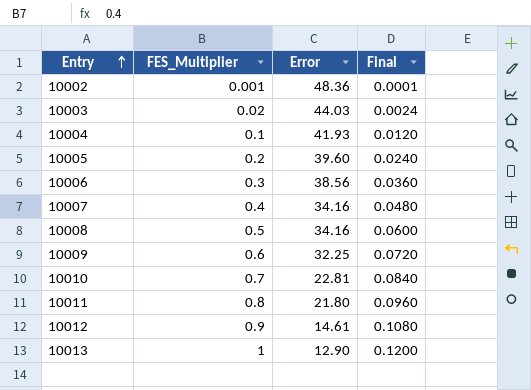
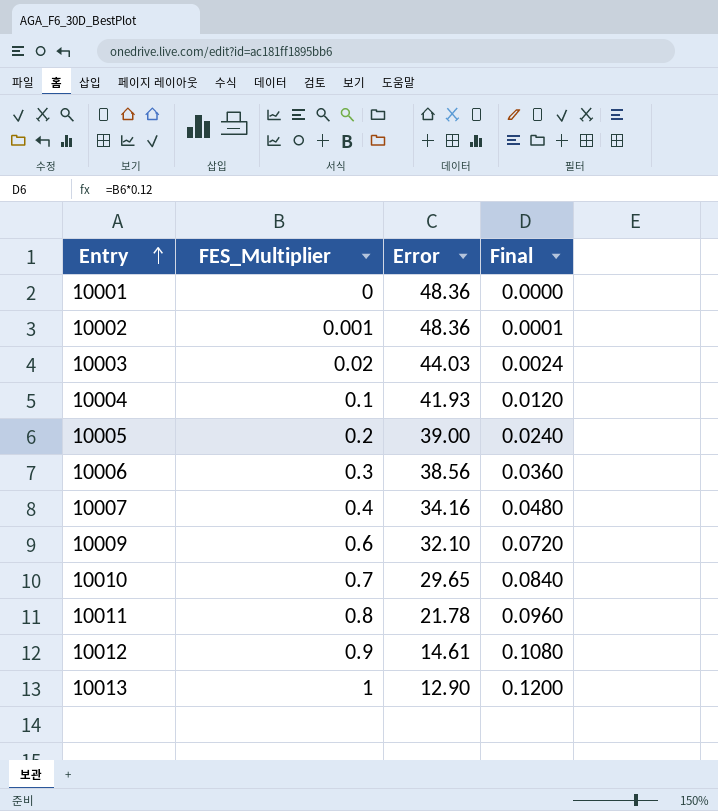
row 10008: 0.5 | 34.16 | 0.0600 -> none
row 10001: none -> 0 | 48.36 | 0.0000
10005 | Error: 39.60 -> 39.00
10009 | Error: 32.25 -> 32.10
10010 | Error: 22.81 -> 29.65
10011 | Error: 21.80 -> 21.78

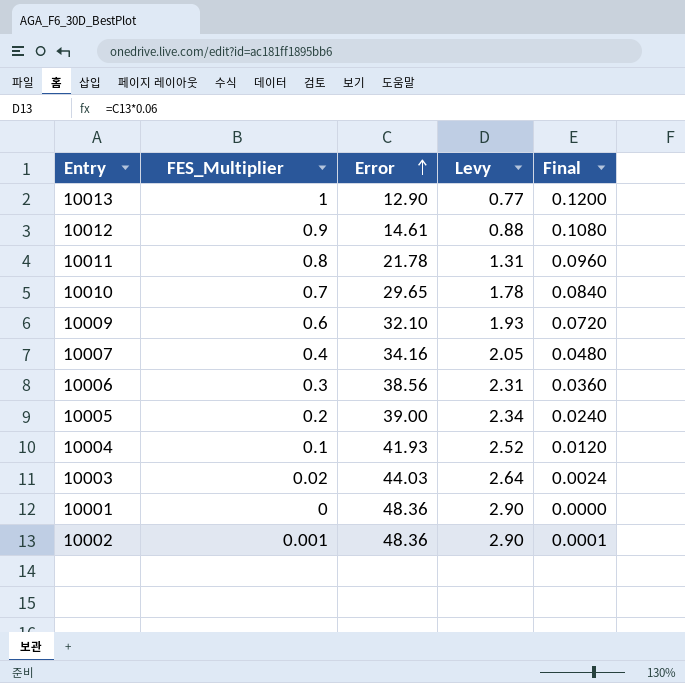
row order: Entry ascending -> Error ascending
column Levy | formula: none -> [Error] * 0.06

